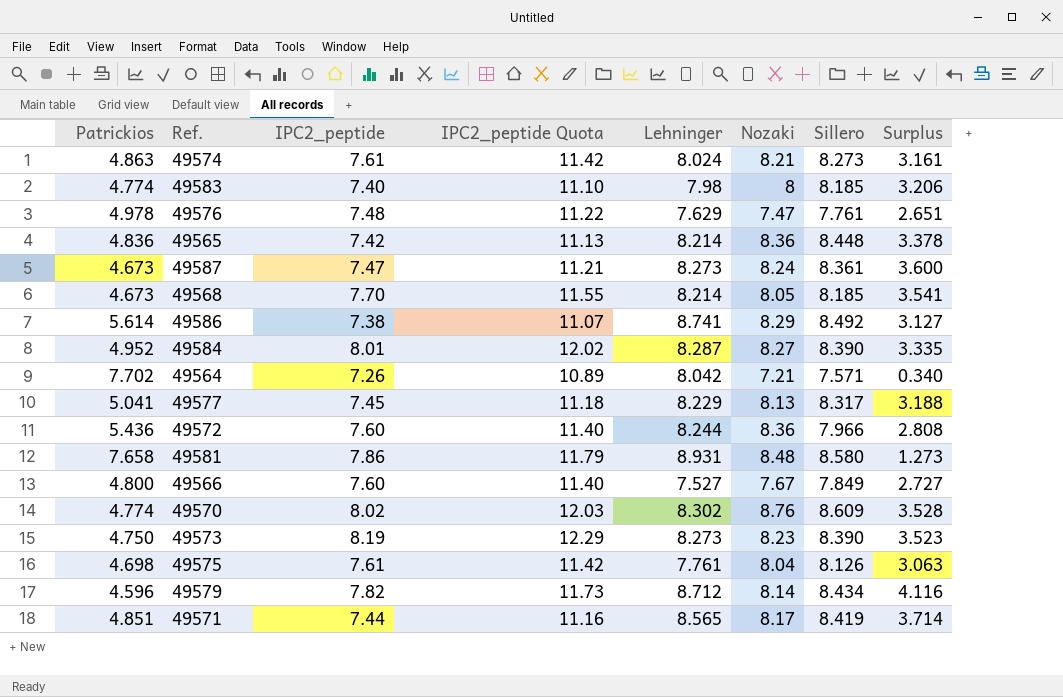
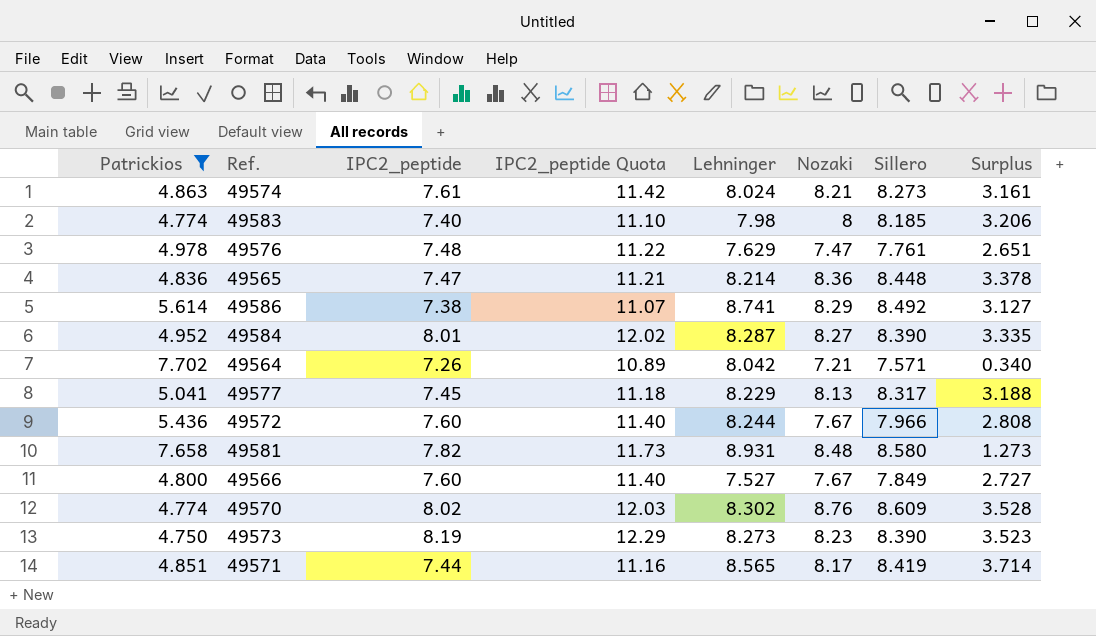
filter: none -> Patrickios >= 4.750
49565 | IPC2_peptide: 7.42 -> 7.47
49565 | IPC2_peptide Quota: 11.13 -> 11.21
49572 | Nozaki: 8.36 -> 7.67
49581 | IPC2_peptide: 7.86 -> 7.82
49581 | IPC2_peptide Quota: 11.79 -> 11.73

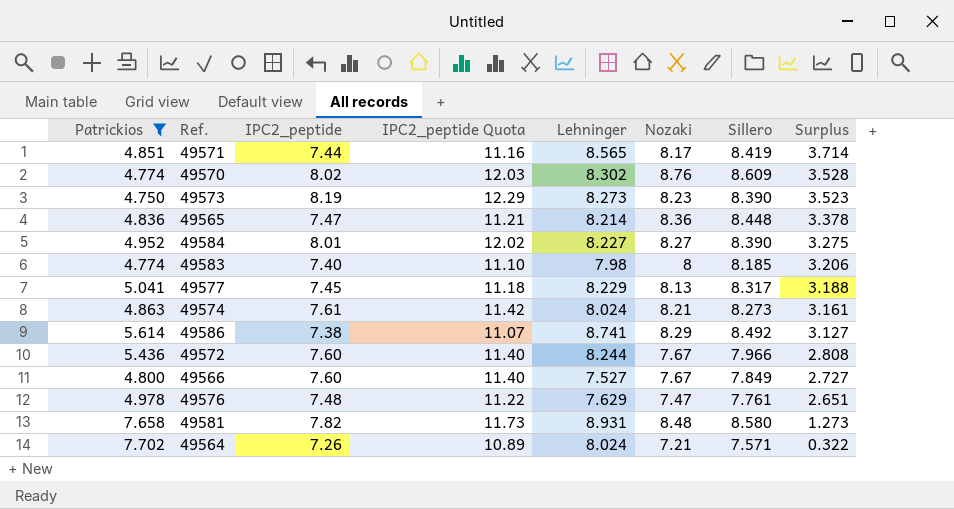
row order: none -> Surplus descending
49584 | Lehninger: 8.287 -> 8.227
49584 | Surplus: 3.335 -> 3.275
49564 | Lehninger: 8.042 -> 8.024
49564 | Surplus: 0.340 -> 0.322

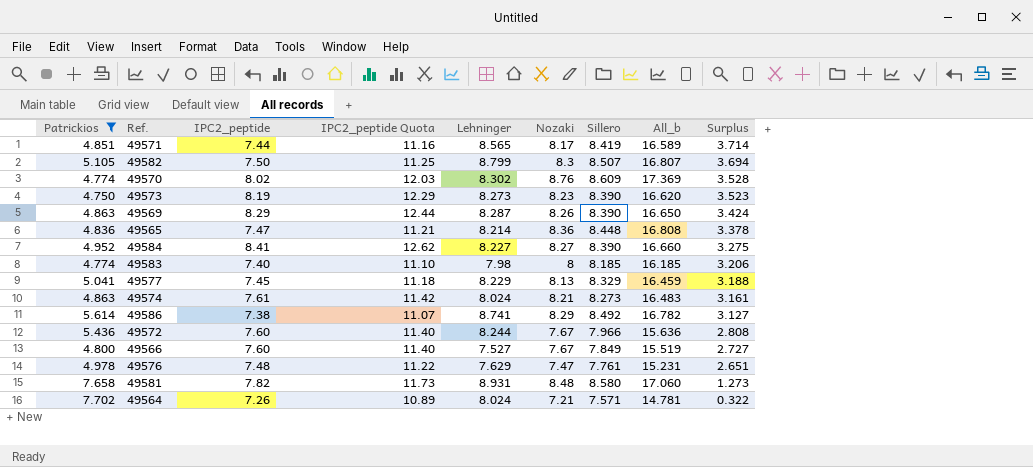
column All_b | formula: none -> [Nozaki] + [Sillero]
row 49582: none -> 5.105 | 7.50 | 11.25 | 8.799 | 8.3 | 8.507 | 16.807 | 3.694
row 49569: none -> 4.863 | 8.29 | 12.44 | 8.287 | 8.26 | 8.390 | 16.650 | 3.424
49584 | IPC2_peptide: 8.01 -> 8.41
49584 | IPC2_peptide Quota: 12.02 -> 12.62
49577 | Sillero: 8.317 -> 8.329

